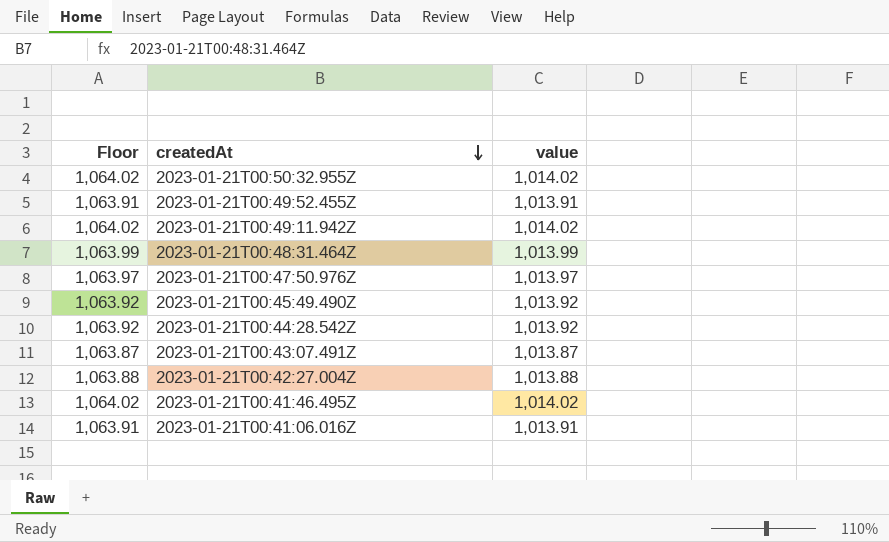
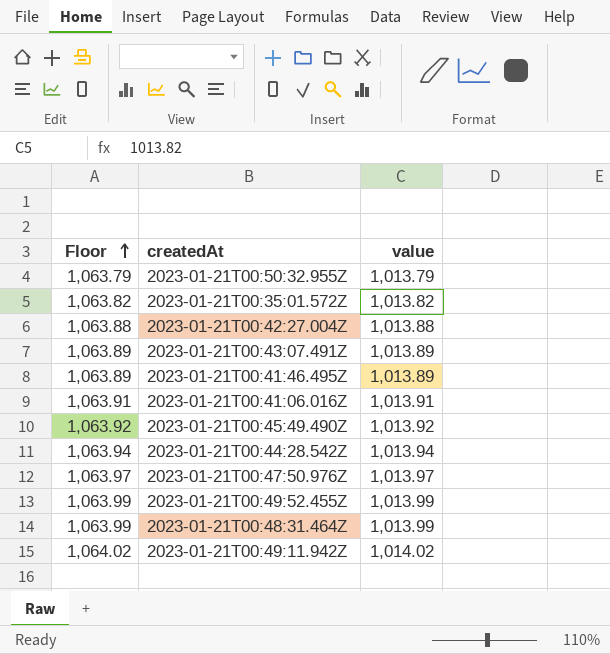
row order: createdAt descending -> Floor ascending
2023-01-21T00:50:32.955Z | Floor: 1,064.02 -> 1,063.79
2023-01-21T00:50:32.955Z | value: 1,014.02 -> 1,013.79
row 2023-01-21T00:35:01.572Z: none -> 1,063.82 | 1,013.82
2023-01-21T00:43:07.491Z | Floor: 1,063.87 -> 1,063.89
2023-01-21T00:43:07.491Z | value: 1,013.87 -> 1,013.89
2023-01-21T00:41:46.495Z | Floor: 1,064.02 -> 1,063.89
2023-01-21T00:41:46.495Z | value: 1,014.02 -> 1,013.89
2023-01-21T00:44:28.542Z | Floor: 1,063.92 -> 1,063.94
2023-01-21T00:44:28.542Z | value: 1,013.92 -> 1,013.94
2023-01-21T00:49:52.455Z | Floor: 1,063.91 -> 1,063.99
2023-01-21T00:49:52.455Z | value: 1,013.91 -> 1,013.99

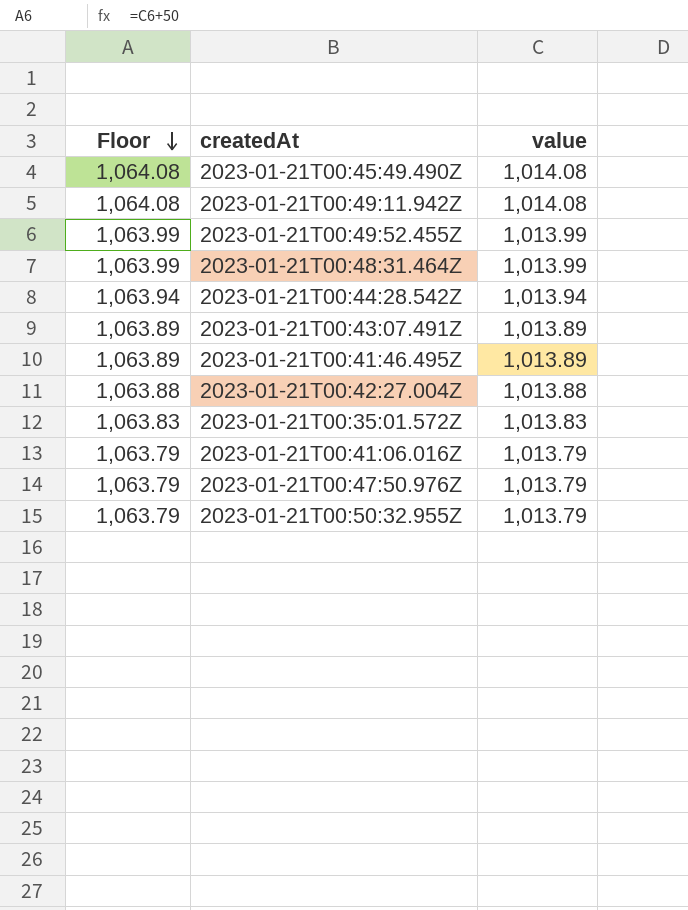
row order: Floor ascending -> Floor descending
2023-01-21T00:45:49.490Z | Floor: 1,063.92 -> 1,064.08
2023-01-21T00:45:49.490Z | value: 1,013.92 -> 1,014.08
2023-01-21T00:49:11.942Z | Floor: 1,064.02 -> 1,064.08
2023-01-21T00:49:11.942Z | value: 1,014.02 -> 1,014.08
2023-01-21T00:35:01.572Z | Floor: 1,063.82 -> 1,063.83
2023-01-21T00:35:01.572Z | value: 1,013.82 -> 1,013.83
2023-01-21T00:41:06.016Z | Floor: 1,063.91 -> 1,063.79
2023-01-21T00:41:06.016Z | value: 1,013.91 -> 1,013.79
2023-01-21T00:47:50.976Z | Floor: 1,063.97 -> 1,063.79
2023-01-21T00:47:50.976Z | value: 1,013.97 -> 1,013.79

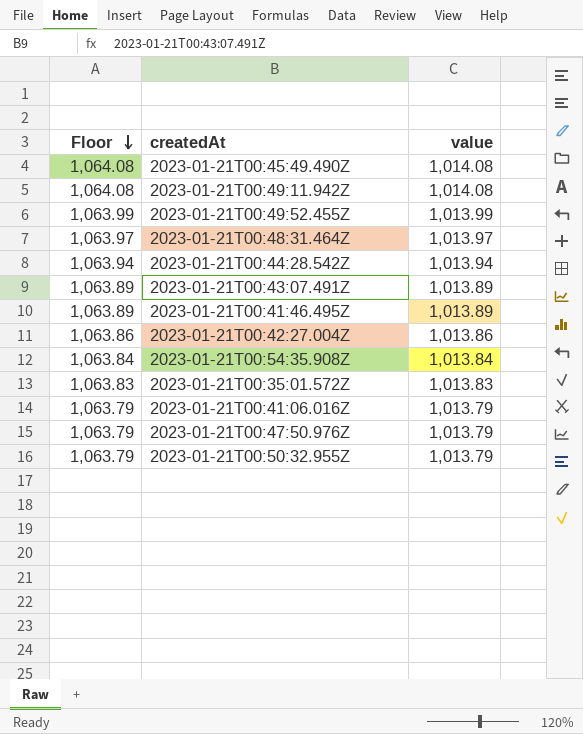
2023-01-21T00:48:31.464Z | Floor: 1,063.99 -> 1,063.97
2023-01-21T00:48:31.464Z | value: 1,013.99 -> 1,013.97
2023-01-21T00:42:27.004Z | Floor: 1,063.88 -> 1,063.86
2023-01-21T00:42:27.004Z | value: 1,013.88 -> 1,013.86
row 2023-01-21T00:54:35.908Z: none -> 1,063.84 | 1,013.84

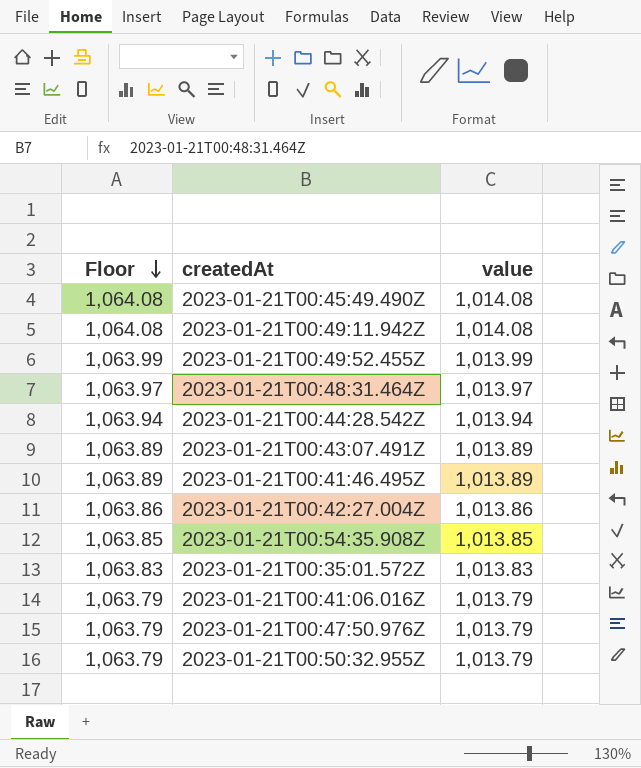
2023-01-21T00:54:35.908Z | Floor: 1,063.84 -> 1,063.85
2023-01-21T00:54:35.908Z | value: 1,013.84 -> 1,013.85

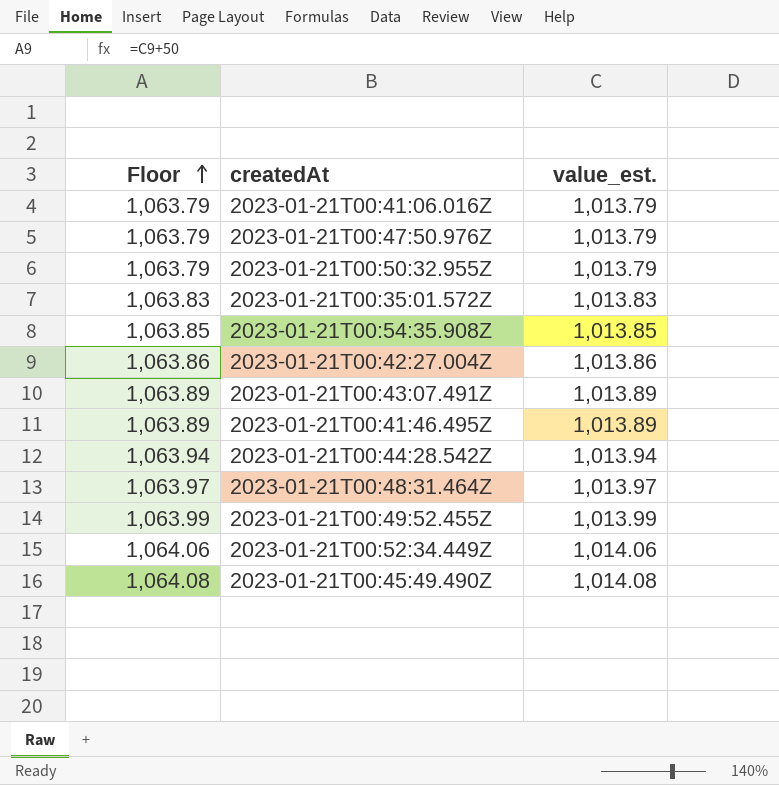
row order: Floor descending -> Floor ascending
column name: value -> value_est.
row 2023-01-21T00:49:11.942Z: 1,064.08 | 1,014.08 -> none
row 2023-01-21T00:52:34.449Z: none -> 1,064.06 | 1,014.06

